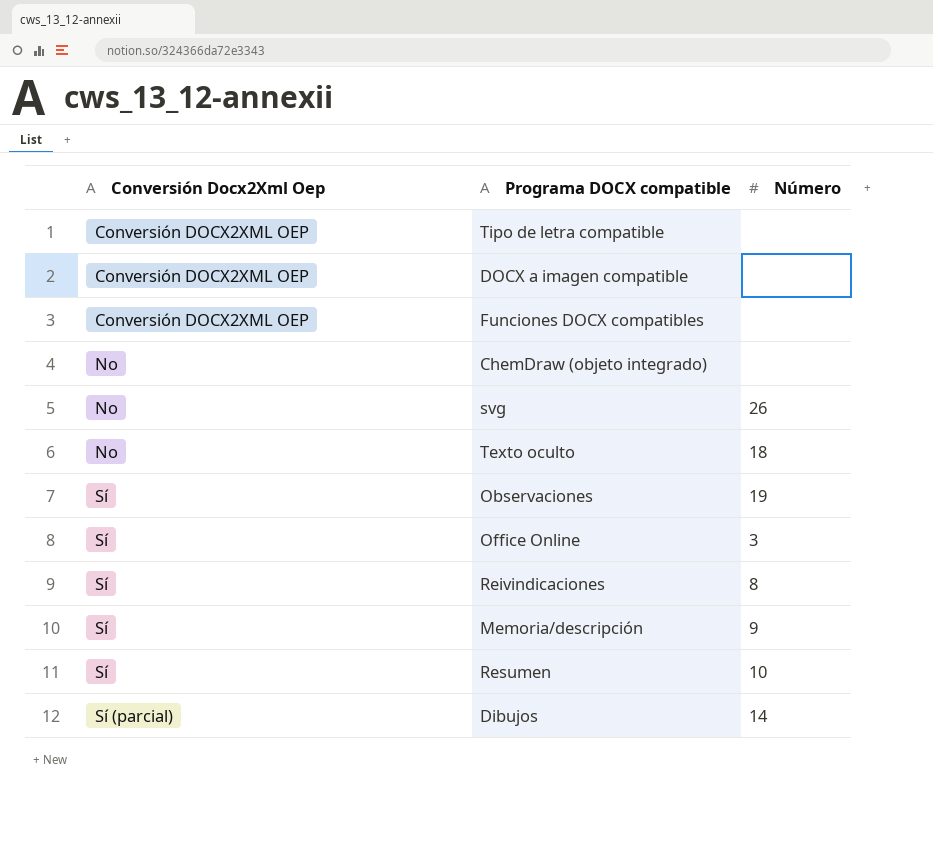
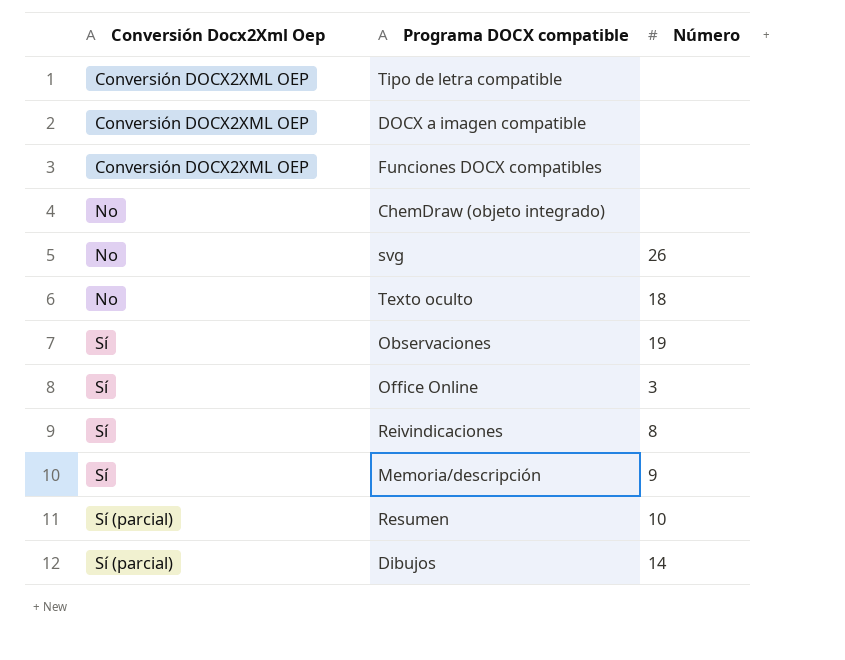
Resumen | Conversión Docx2Xml Oep: Sí -> Sí (parcial)

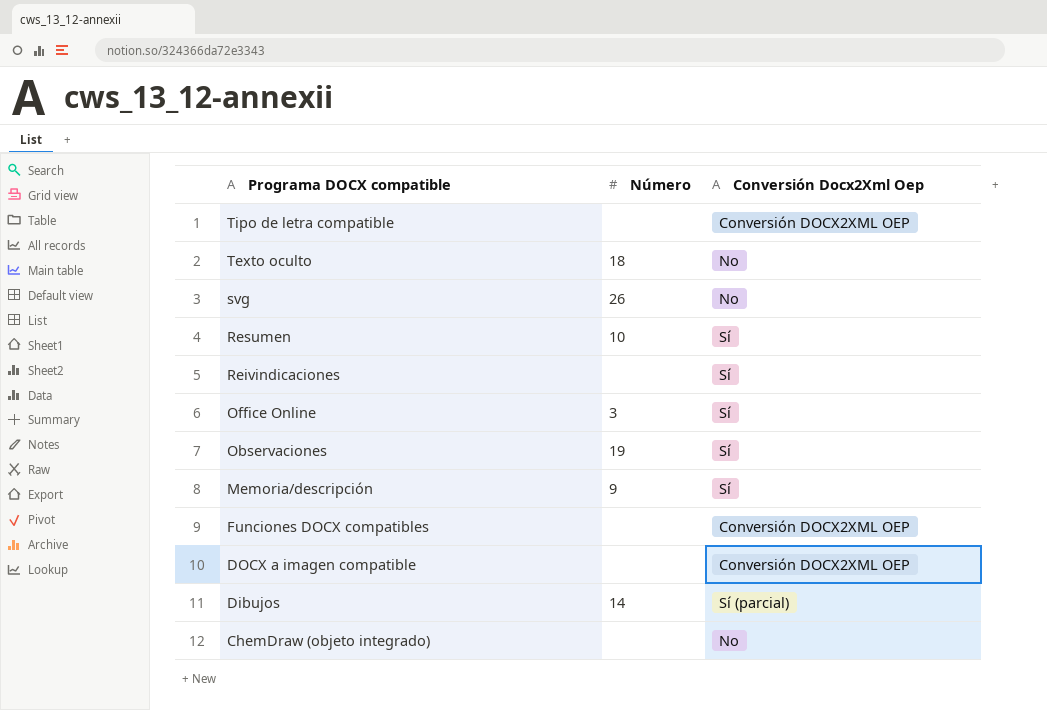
row order: Conversión Docx2Xml Oep ascending -> Programa DOCX compatible descending
column Conversión Docx2Xml Oep | position: 1 -> 3
Resumen | Conversión Docx2Xml Oep: Sí (parcial) -> Sí
Reivindicaciones | Número: 8 -> none

